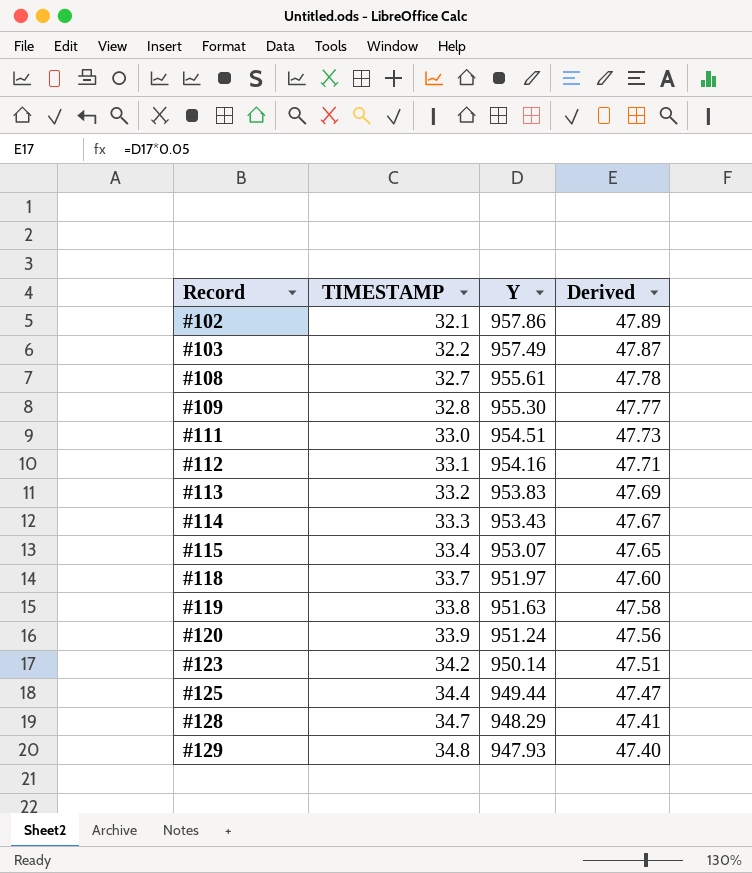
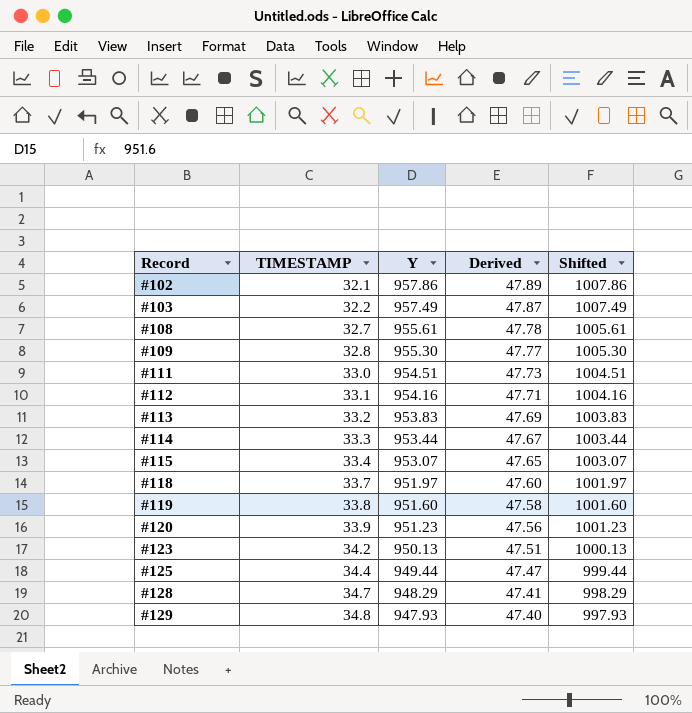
column Shifted | formula: none -> [Y] + 50
#114 | Y: 953.43 -> 953.44
#119 | Y: 951.63 -> 951.60
#120 | Y: 951.24 -> 951.23
#123 | Y: 950.14 -> 950.13

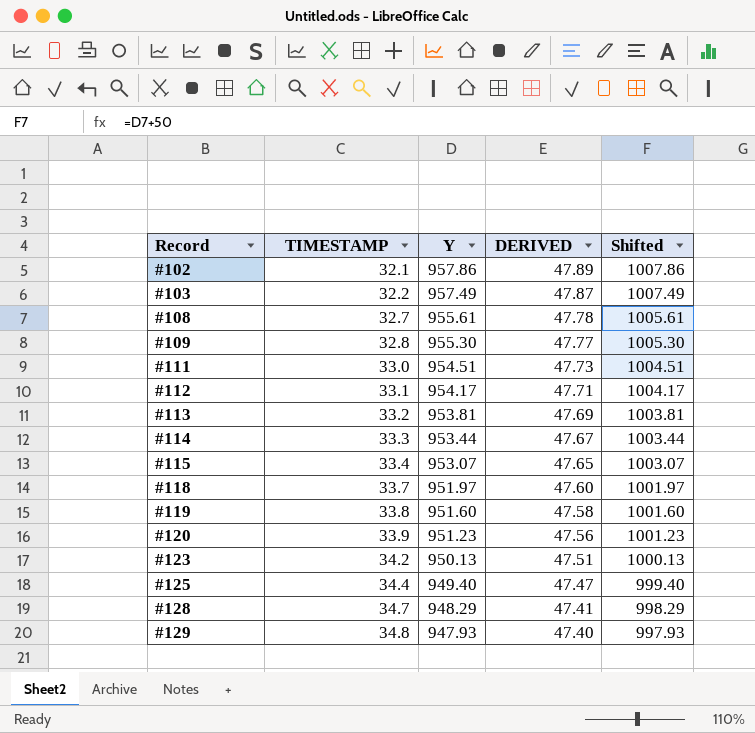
column name: Derived -> DERIVED
#112 | Y: 954.16 -> 954.17
#112 | Shifted: 1004.16 -> 1004.17
#113 | Y: 953.83 -> 953.81
#113 | Shifted: 1003.83 -> 1003.81
#125 | Y: 949.44 -> 949.40
#125 | Shifted: 999.44 -> 999.40

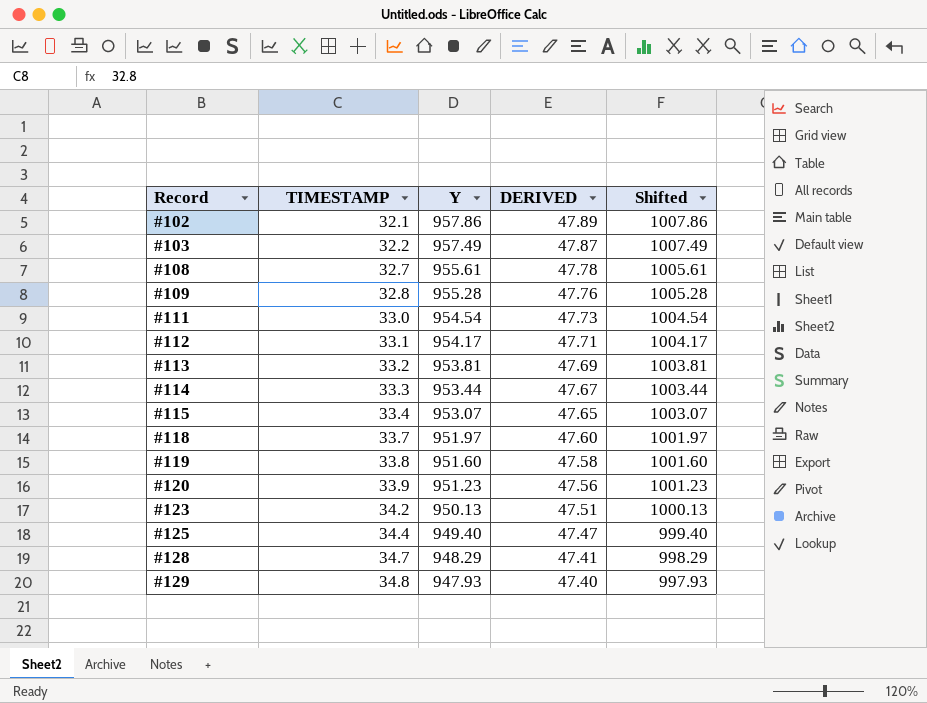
#109 | Y: 955.30 -> 955.28
#109 | DERIVED: 47.77 -> 47.76
#109 | Shifted: 1005.30 -> 1005.28
#111 | Y: 954.51 -> 954.54
#111 | Shifted: 1004.51 -> 1004.54

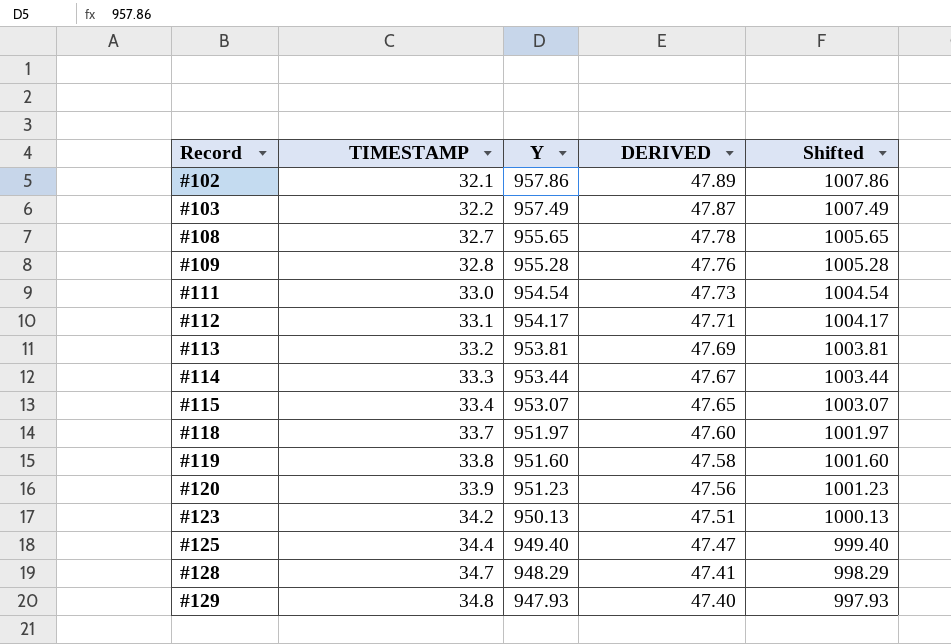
#108 | Y: 955.61 -> 955.65
#108 | Shifted: 1005.61 -> 1005.65

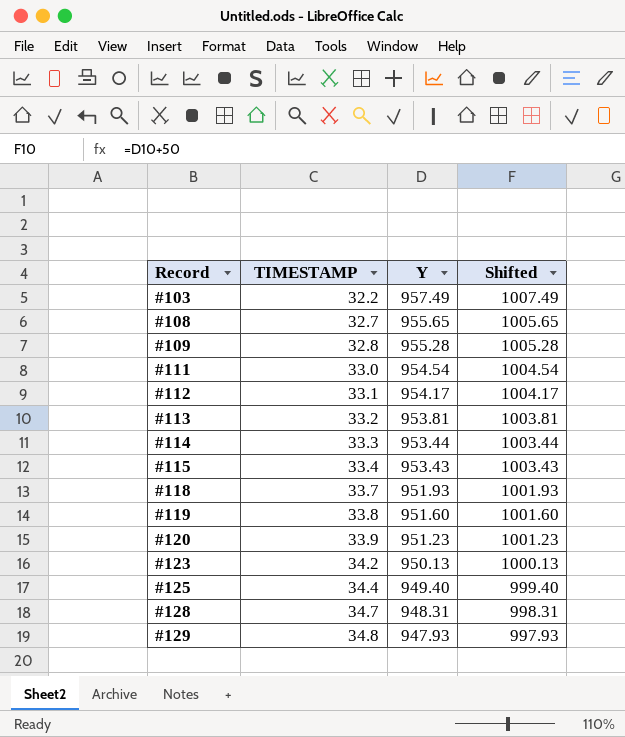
column DERIVED | formula: [Y] * 0.05 -> none
row #102: 32.1 | 957.86 | 47.89 | 1007.86 -> none
#115 | Y: 953.07 -> 953.43
#115 | Shifted: 1003.07 -> 1003.43
#118 | Y: 951.97 -> 951.93
#118 | Shifted: 1001.97 -> 1001.93
#128 | Y: 948.29 -> 948.31
#128 | Shifted: 998.29 -> 998.31

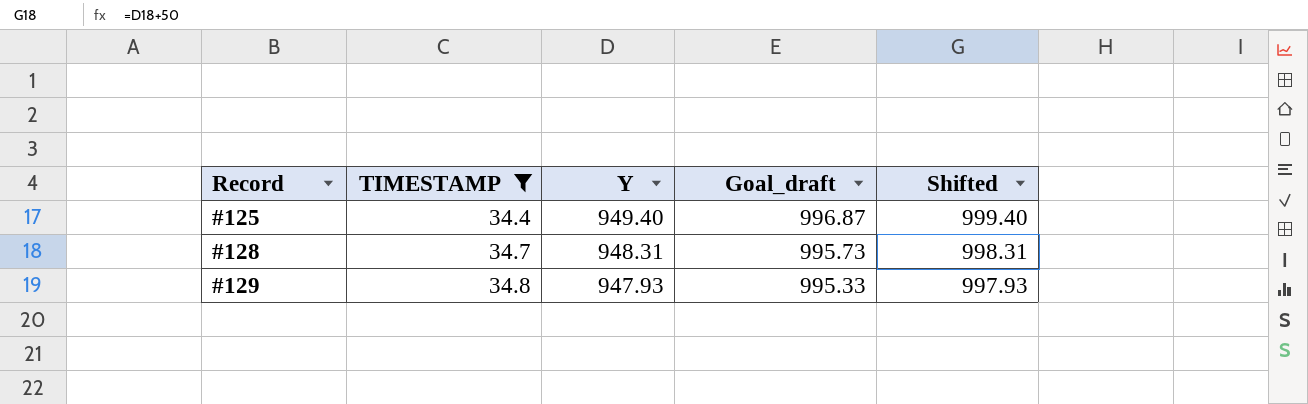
filter: none -> TIMESTAMP >= 34.4
column Goal_draft | formula: none -> [Y] * 1.05

